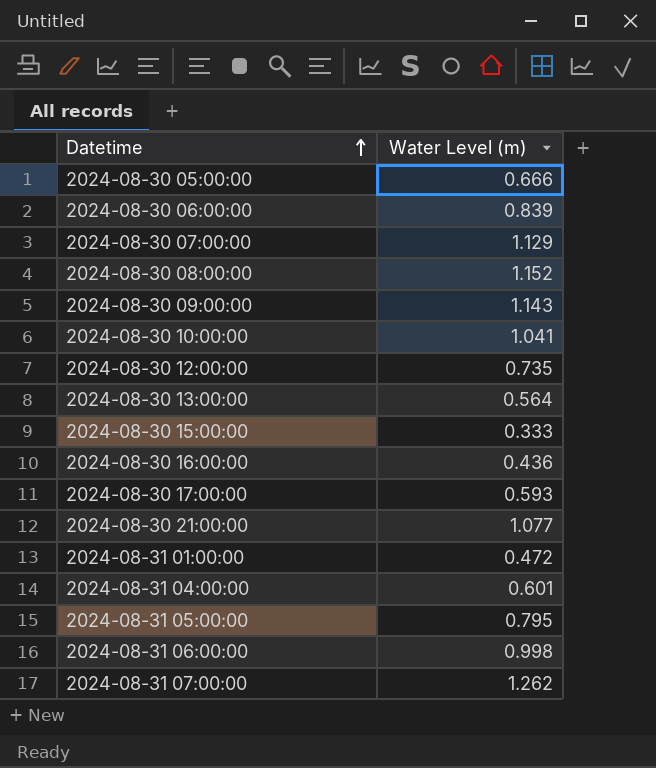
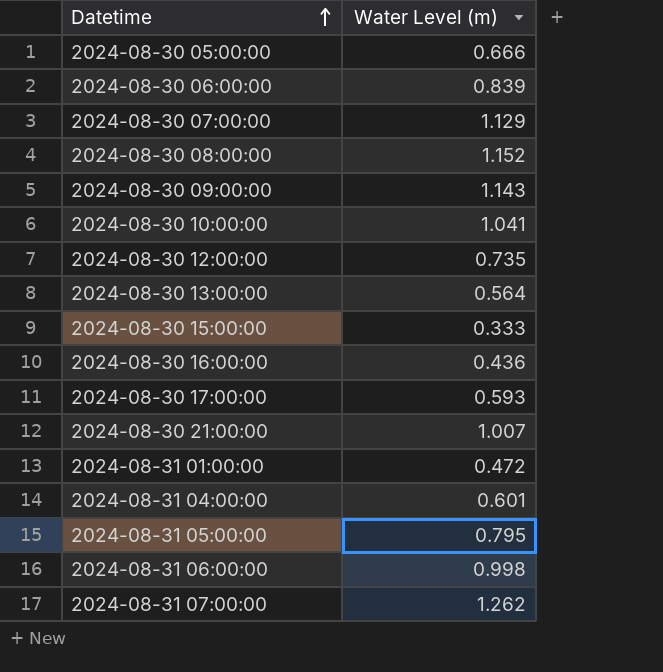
2024-08-30 21:00:00 | Water Level (m): 1.077 -> 1.007

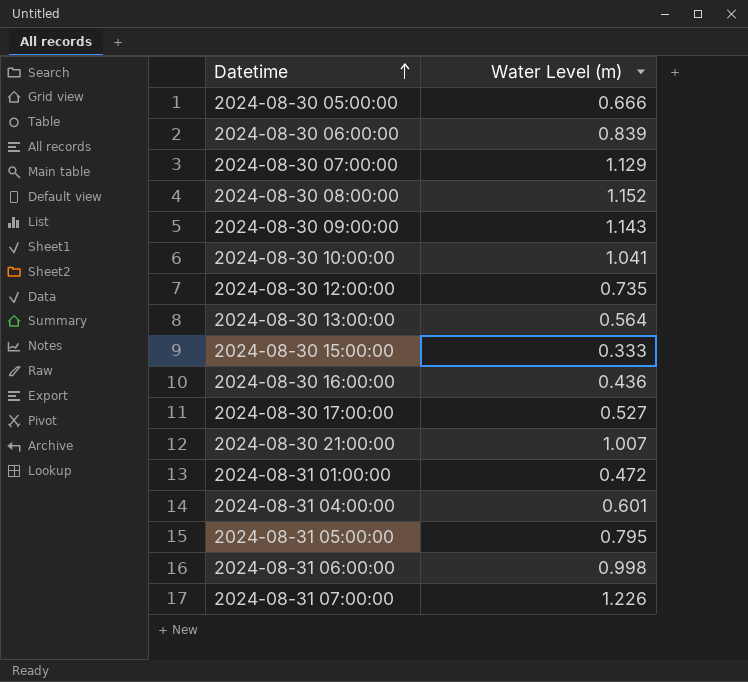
2024-08-30 17:00:00 | Water Level (m): 0.593 -> 0.527
2024-08-31 07:00:00 | Water Level (m): 1.262 -> 1.226

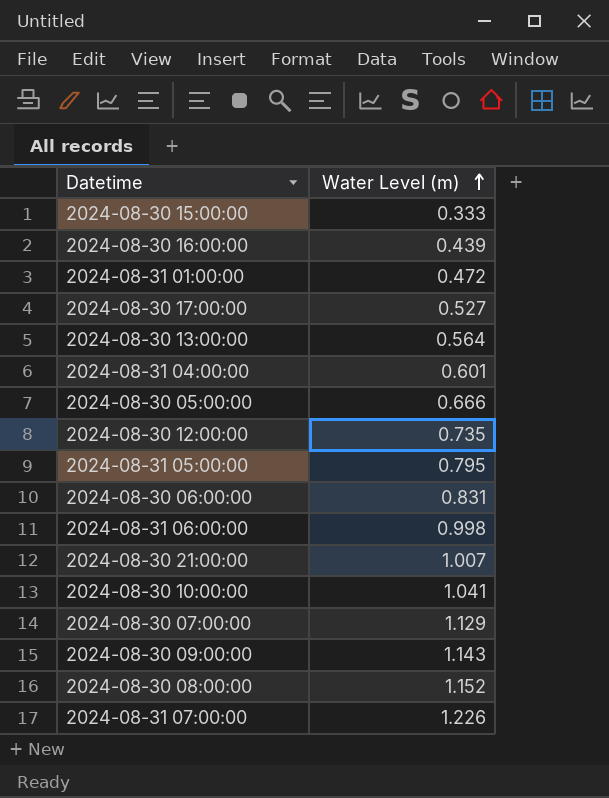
row order: Datetime ascending -> Water Level (m) ascending
2024-08-30 16:00:00 | Water Level (m): 0.436 -> 0.439
2024-08-30 06:00:00 | Water Level (m): 0.839 -> 0.831

